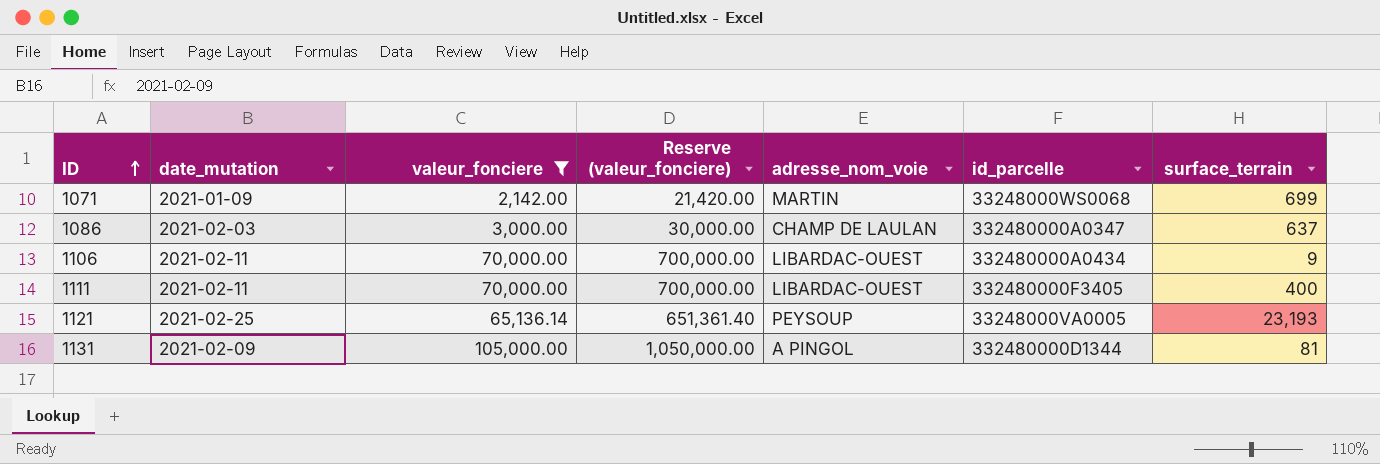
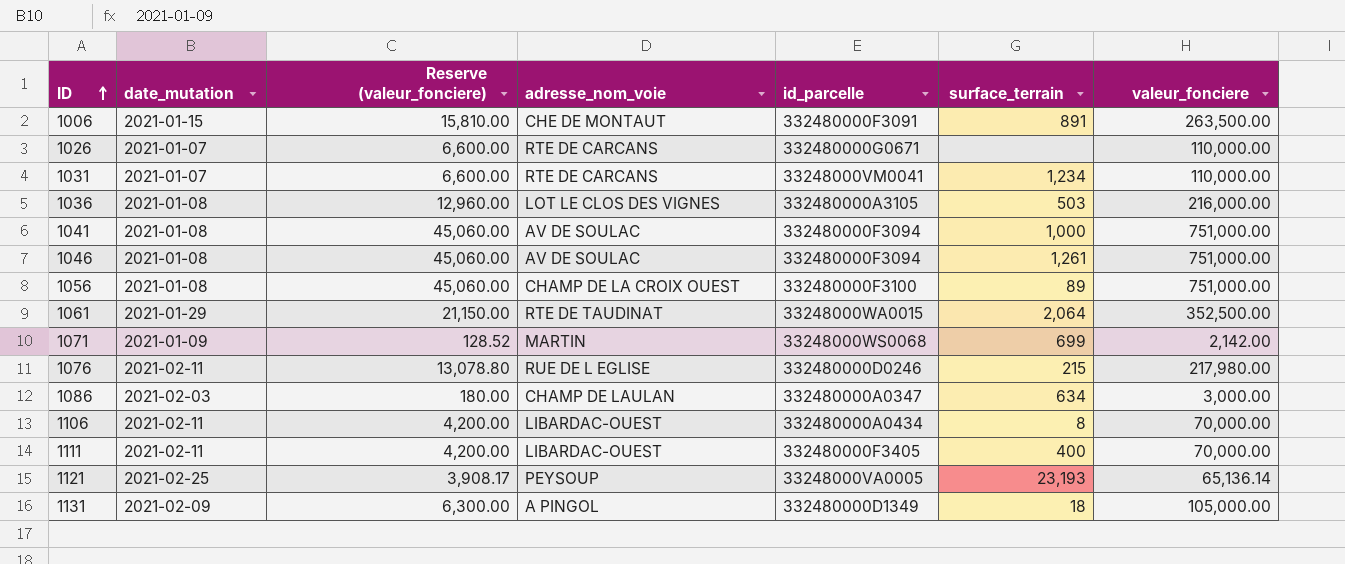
filter: valeur_fonciere <= 105,000.00 -> none
column Reserve (valeur_fonciere) | formula: [valeur_fonciere] * 10 -> [valeur_fonciere] * 0.06
column valeur_fonciere | position: 3 -> 7
1086 | surface_terrain: 637 -> 634
1106 | surface_terrain: 9 -> 8
1131 | id_parcelle: 332480000D1344 -> 332480000D1349
1131 | surface_terrain: 81 -> 18

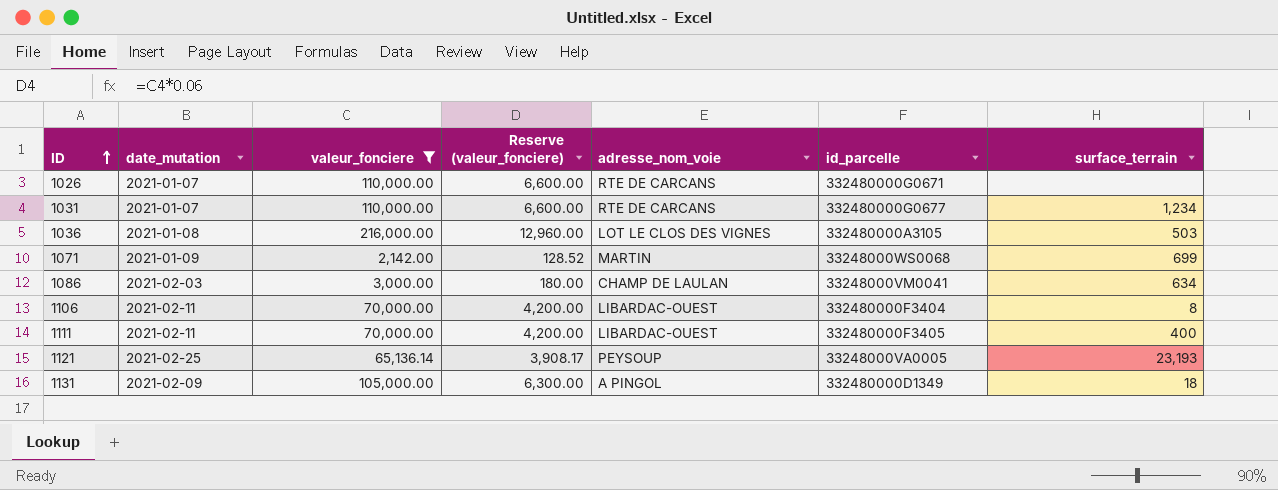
filter: none -> valeur_fonciere <= 216,000.00
column valeur_fonciere | position: 7 -> 3
1031 | id_parcelle: 33248000VM0041 -> 332480000G0677
1086 | id_parcelle: 332480000A0347 -> 33248000VM0041
1106 | id_parcelle: 332480000A0434 -> 332480000F3404

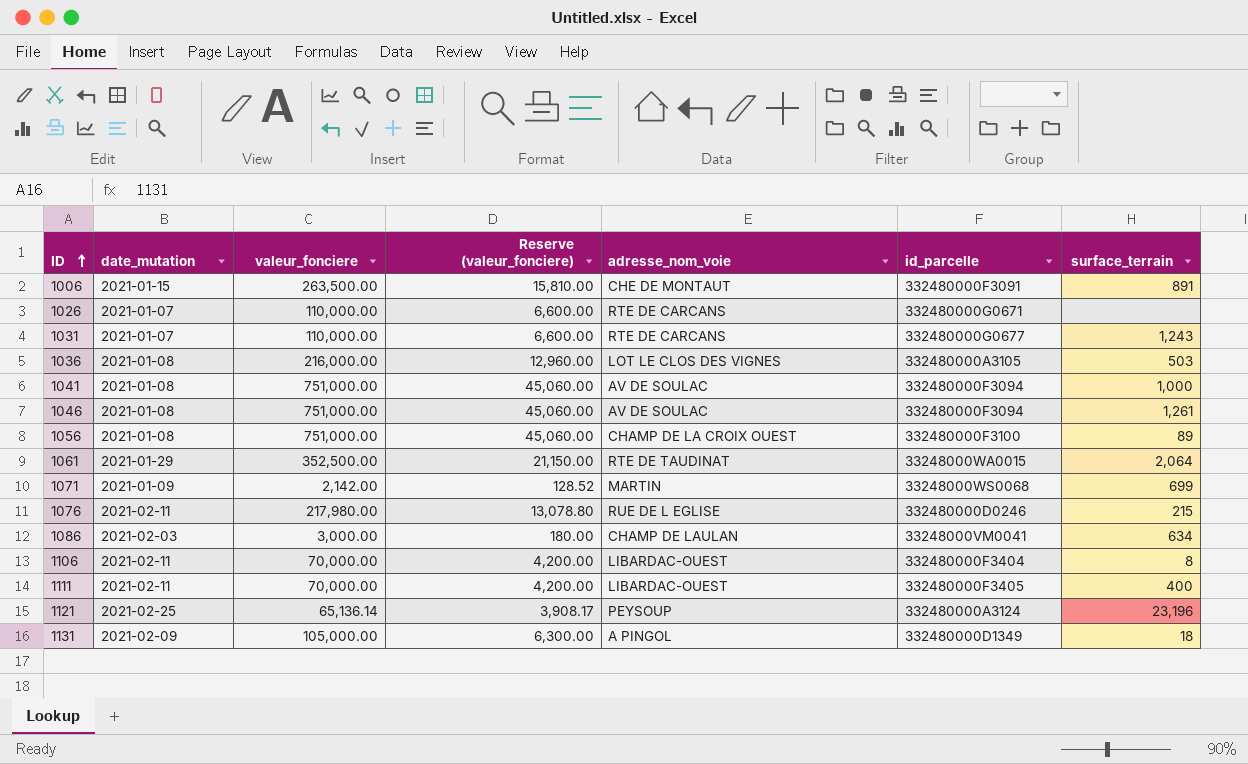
filter: valeur_fonciere <= 216,000.00 -> none
1031 | surface_terrain: 1,234 -> 1,243
1121 | id_parcelle: 33248000VA0005 -> 332480000A3124
1121 | surface_terrain: 23,193 -> 23,196

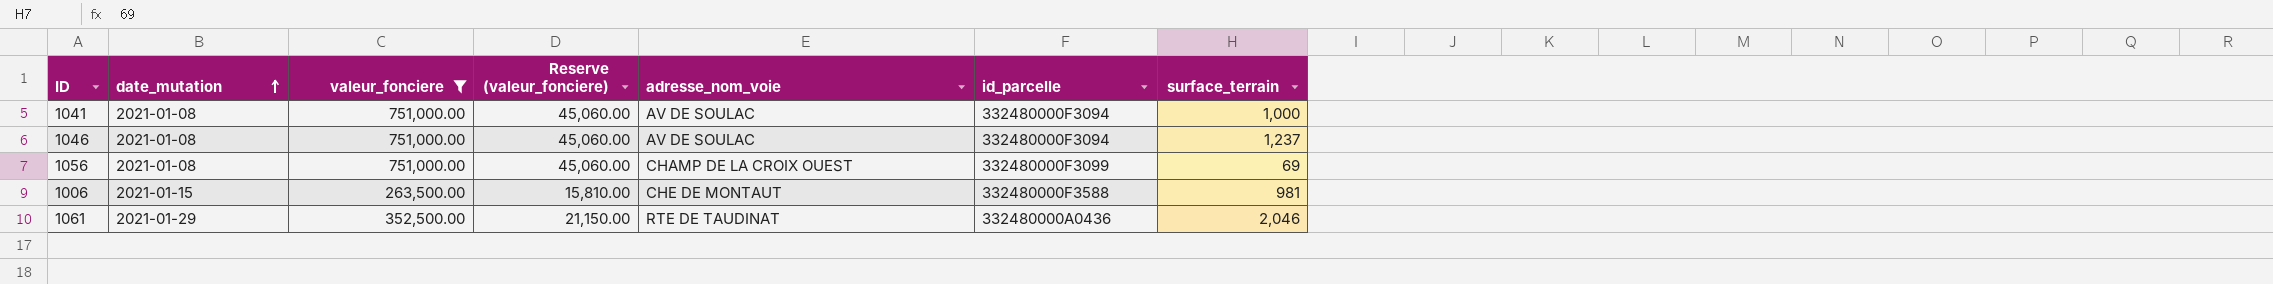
filter: none -> valeur_fonciere >= 263,500.00
row order: ID ascending -> date_mutation ascending
1046 | surface_terrain: 1,261 -> 1,237
1056 | id_parcelle: 332480000F3100 -> 332480000F3099
1056 | surface_terrain: 89 -> 69
1006 | id_parcelle: 332480000F3091 -> 332480000F3588
1006 | surface_terrain: 891 -> 981
1061 | id_parcelle: 33248000WA0015 -> 332480000A0436
1061 | surface_terrain: 2,064 -> 2,046

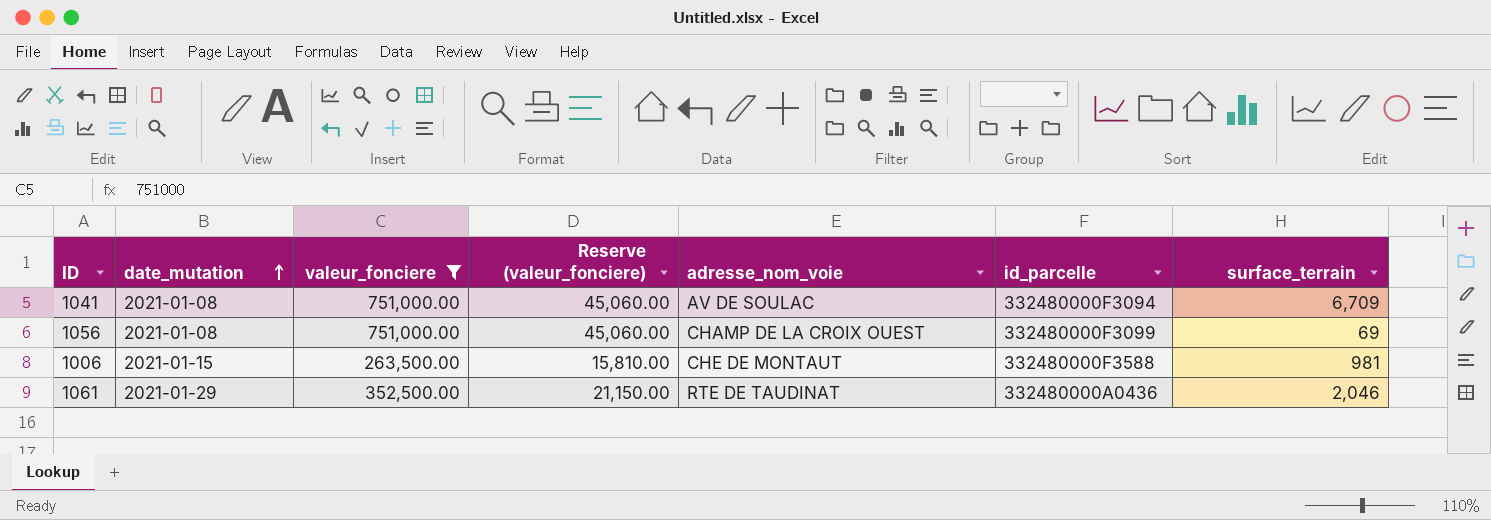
row 1046: 2021-01-08 | 751,000.00 | 45,060.00 | AV DE SOULAC | 332480000F3094 | 1,237 -> none
1041 | surface_terrain: 1,000 -> 6,709

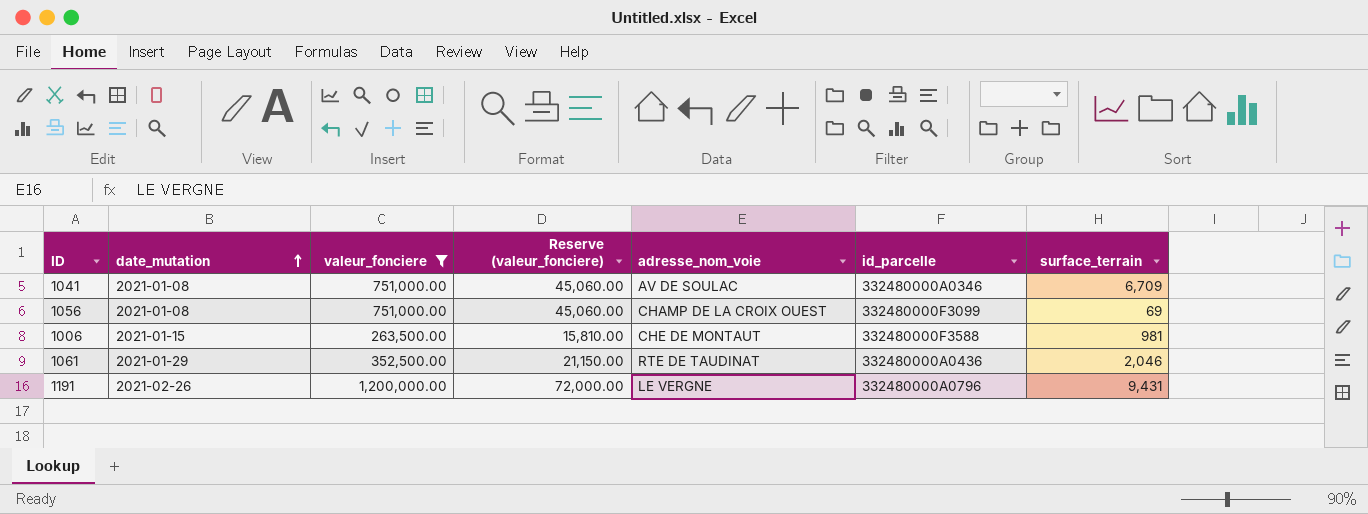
1041 | id_parcelle: 332480000F3094 -> 332480000A0346
row 1191: none -> 2021-02-26 | 1,200,000.00 | 72,000.00 | LE VERGNE | 332480000A0796 | 9,431

